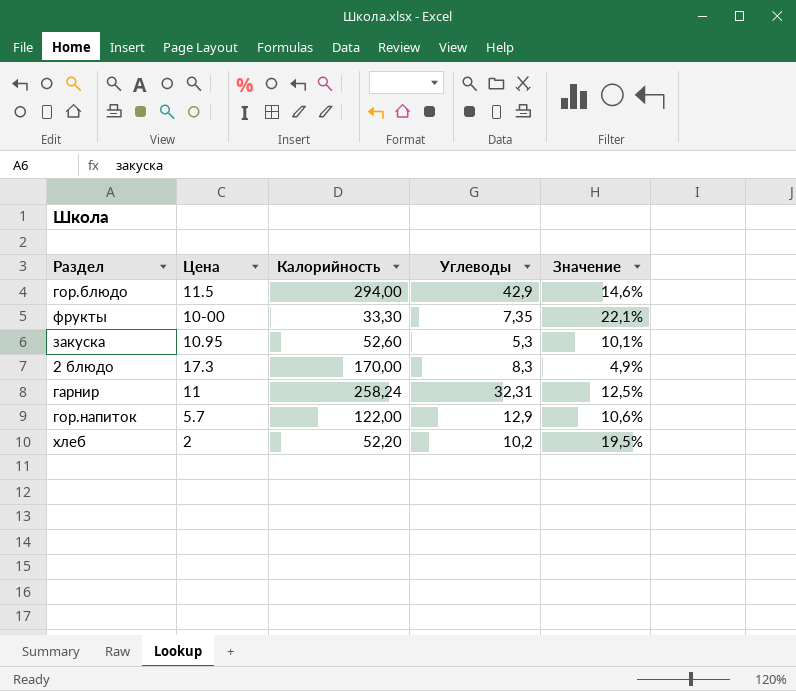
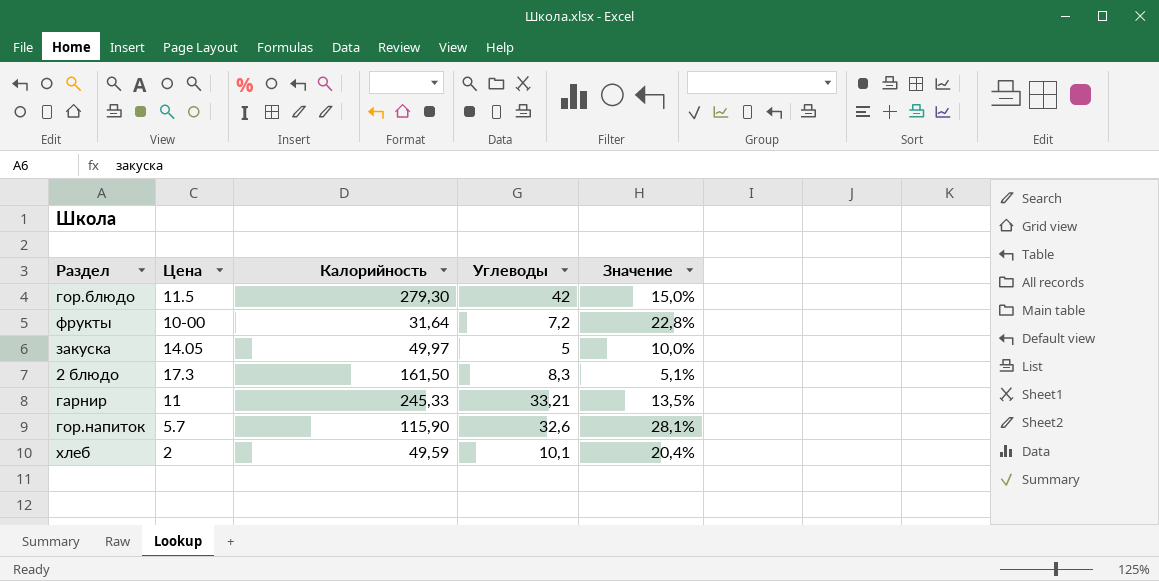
гор.блюдо | Калорийность: 294,00 -> 279,30
гор.блюдо | Углеводы: 42,9 -> 42
гор.блюдо | Значение: 14,6% -> 15,0%
фрукты | Калорийность: 33,30 -> 31,64
фрукты | Углеводы: 7,35 -> 7,2
фрукты | Значение: 22,1% -> 22,8%
закуска | Цена: 10.95 -> 14.05
закуска | Калорийность: 52,60 -> 49,97
закуска | Углеводы: 5,3 -> 5
закуска | Значение: 10,1% -> 10,0%
2 блюдо | Калорийность: 170,00 -> 161,50
2 блюдо | Значение: 4,9% -> 5,1%
гарнир | Калорийность: 258,24 -> 245,33
гарнир | Углеводы: 32,31 -> 33,21
гарнир | Значение: 12,5% -> 13,5%
гор.напиток | Калорийность: 122,00 -> 115,90
гор.напиток | Углеводы: 12,9 -> 32,6
гор.напиток | Значение: 10,6% -> 28,1%
хлеб | Калорийность: 52,20 -> 49,59
хлеб | Углеводы: 10,2 -> 10,1
хлеб | Значение: 19,5% -> 20,4%

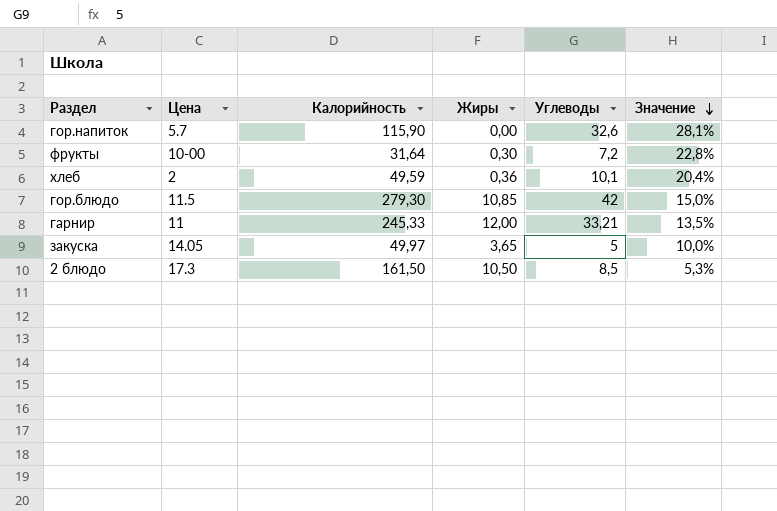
row order: none -> Значение descending
column Жиры | position: none -> 4
2 блюдо | Углеводы: 8,3 -> 8,5
2 блюдо | Значение: 5,1% -> 5,3%

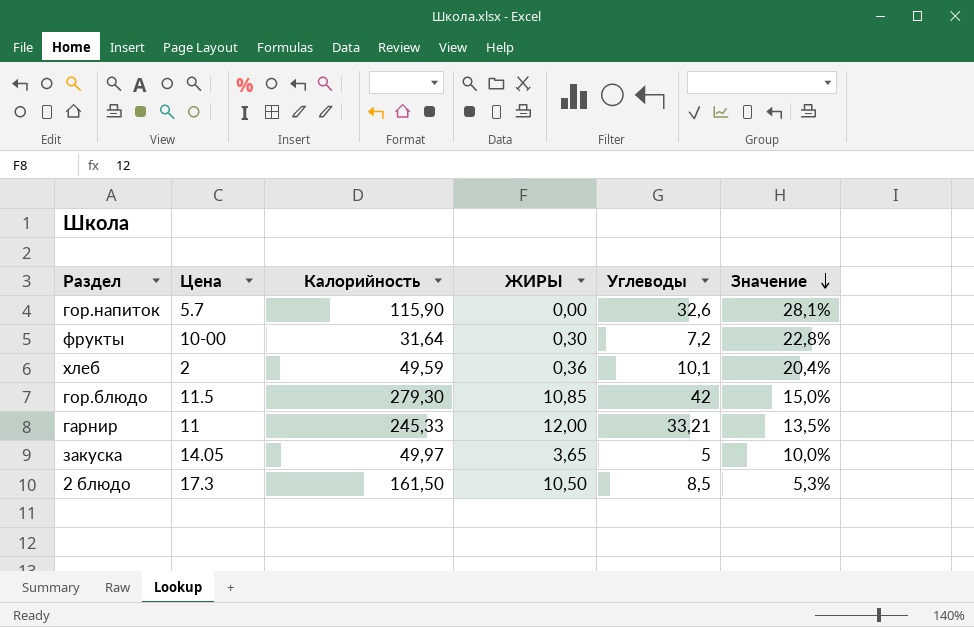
column name: Жиры -> ЖИРЫ

